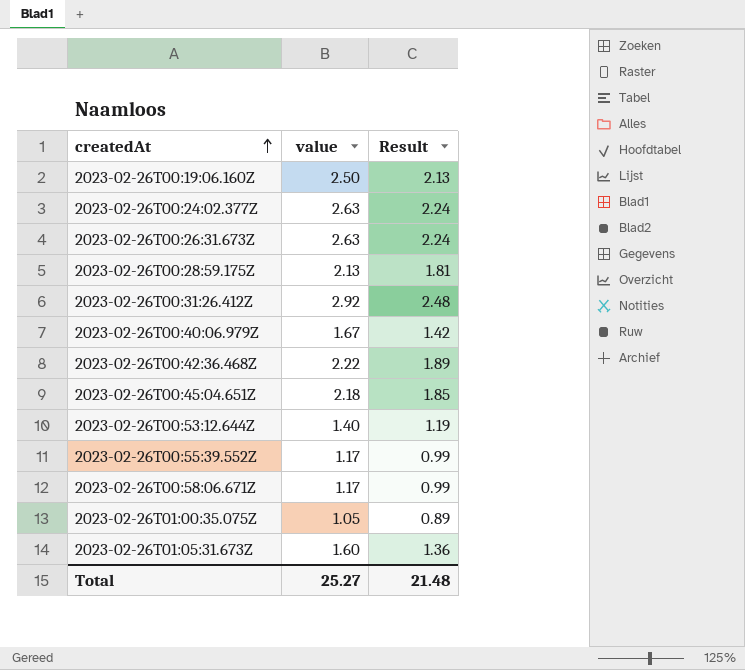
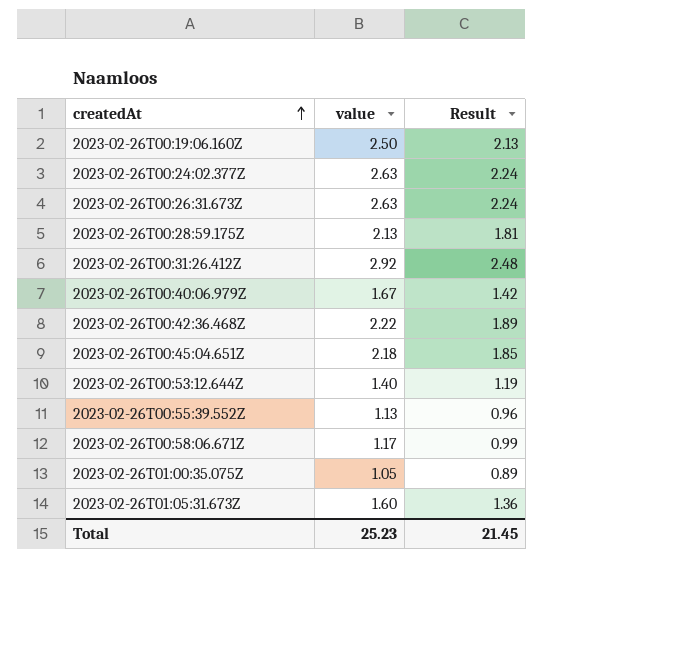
2023-02-26T00:55:39.552Z | value: 1.17 -> 1.13
2023-02-26T00:55:39.552Z | Result: 0.99 -> 0.96
Total | value: 25.27 -> 25.23
Total | Result: 21.48 -> 21.45

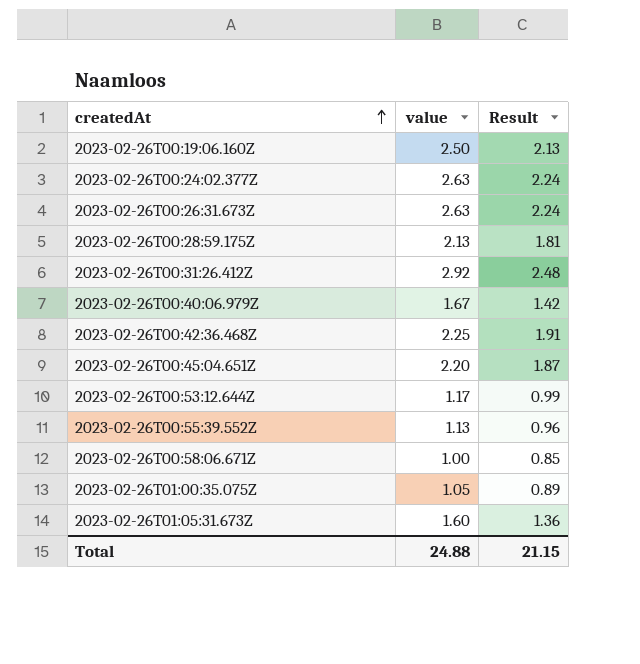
2023-02-26T00:42:36.468Z | value: 2.22 -> 2.25
2023-02-26T00:42:36.468Z | Result: 1.89 -> 1.91
2023-02-26T00:45:04.651Z | value: 2.18 -> 2.20
2023-02-26T00:45:04.651Z | Result: 1.85 -> 1.87
2023-02-26T00:53:12.644Z | value: 1.40 -> 1.17
2023-02-26T00:53:12.644Z | Result: 1.19 -> 0.99
2023-02-26T00:58:06.671Z | value: 1.17 -> 1.00
2023-02-26T00:58:06.671Z | Result: 0.99 -> 0.85
Total | value: 25.23 -> 24.88
Total | Result: 21.45 -> 21.15

